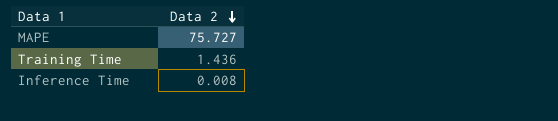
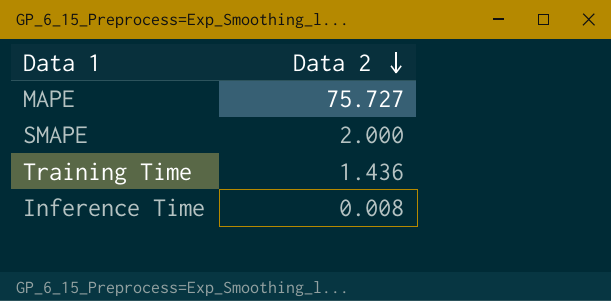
row SMAPE: none -> 2.000

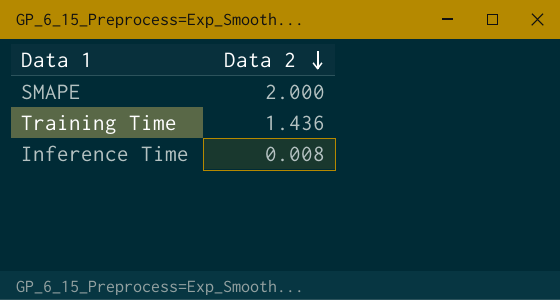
row MAPE: 75.727 -> none

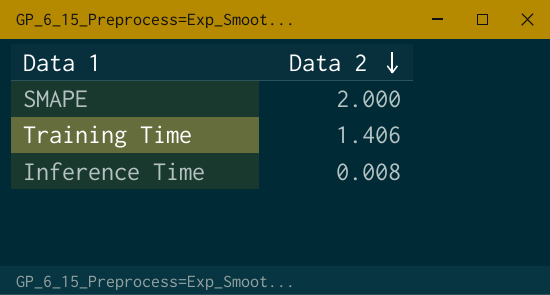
Training Time | Data 2: 1.436 -> 1.406

